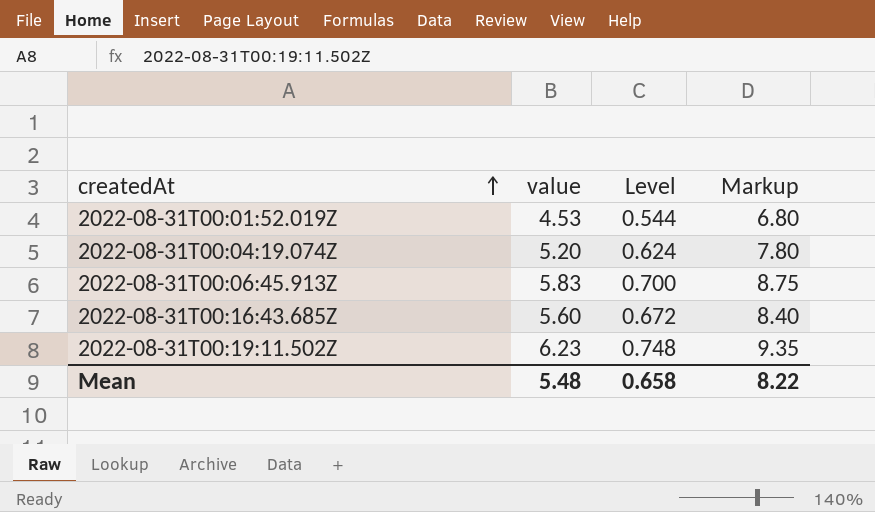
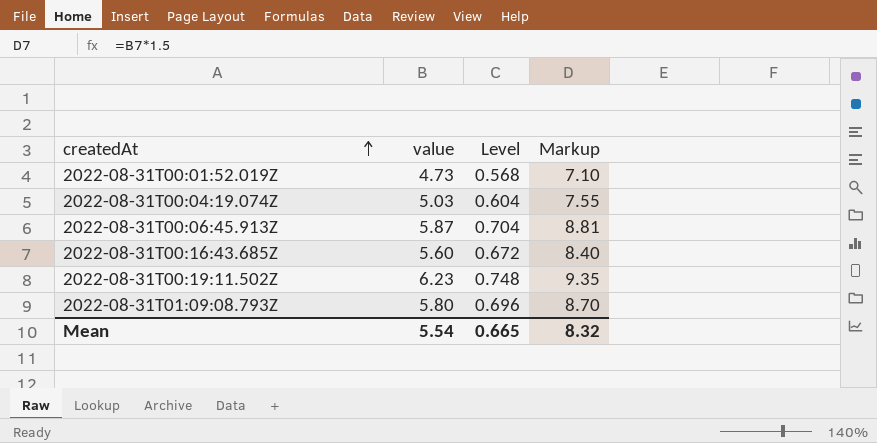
2022-08-31T00:01:52.019Z | value: 4.53 -> 4.73
2022-08-31T00:01:52.019Z | Level: 0.544 -> 0.568
2022-08-31T00:01:52.019Z | Markup: 6.80 -> 7.10
2022-08-31T00:04:19.074Z | value: 5.20 -> 5.03
2022-08-31T00:04:19.074Z | Level: 0.624 -> 0.604
2022-08-31T00:04:19.074Z | Markup: 7.80 -> 7.55
2022-08-31T00:06:45.913Z | value: 5.83 -> 5.87
2022-08-31T00:06:45.913Z | Level: 0.700 -> 0.704
2022-08-31T00:06:45.913Z | Markup: 8.75 -> 8.81
row 2022-08-31T01:09:08.793Z: none -> 5.80 | 0.696 | 8.70
Mean | value: 5.48 -> 5.54
Mean | Level: 0.658 -> 0.665
Mean | Markup: 8.22 -> 8.32

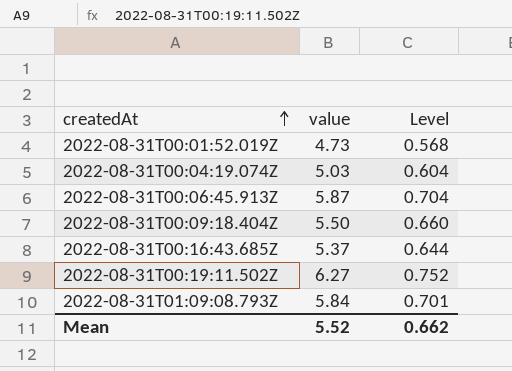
column Markup | formula: [value] * 1.5 -> none
row 2022-08-31T00:09:18.404Z: none -> 5.50 | 0.660
2022-08-31T00:16:43.685Z | value: 5.60 -> 5.37
2022-08-31T00:16:43.685Z | Level: 0.672 -> 0.644
2022-08-31T00:19:11.502Z | value: 6.23 -> 6.27
2022-08-31T00:19:11.502Z | Level: 0.748 -> 0.752
2022-08-31T01:09:08.793Z | value: 5.80 -> 5.84
2022-08-31T01:09:08.793Z | Level: 0.696 -> 0.701
Mean | value: 5.54 -> 5.52
Mean | Level: 0.665 -> 0.662

